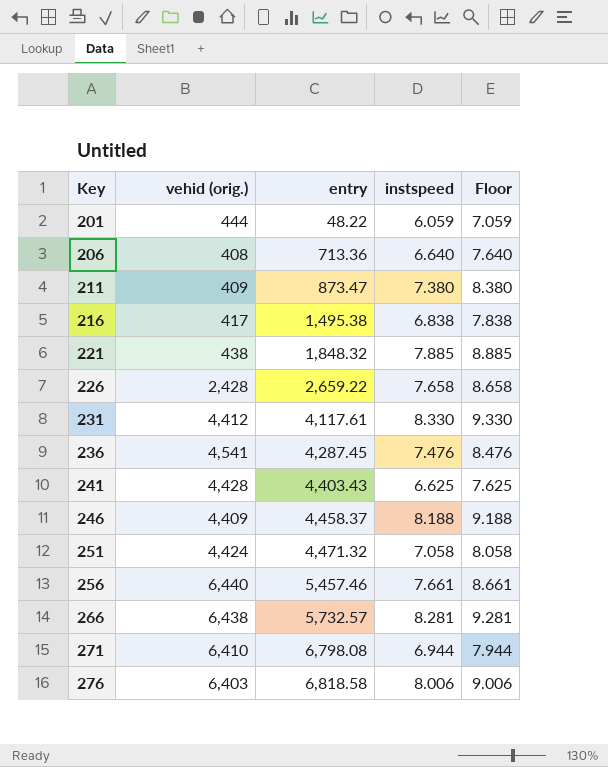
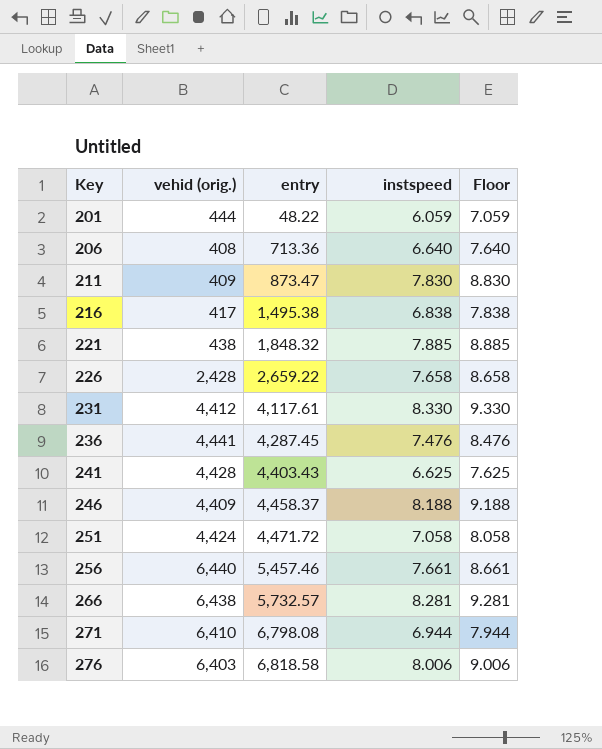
211 | instspeed: 7.380 -> 7.830
211 | Floor: 8.380 -> 8.830
236 | vehid (orig.): 4,541 -> 4,441
251 | entry: 4,471.32 -> 4,471.72

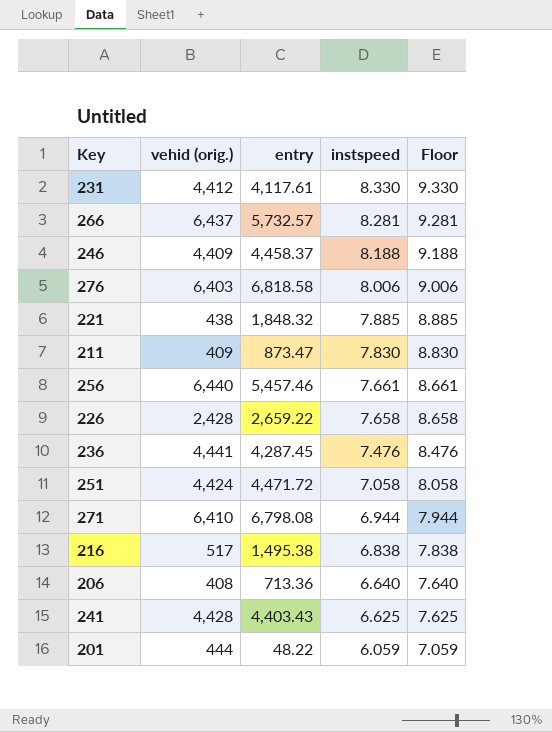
row order: Key ascending -> instspeed descending
266 | vehid (orig.): 6,438 -> 6,437
216 | vehid (orig.): 417 -> 517

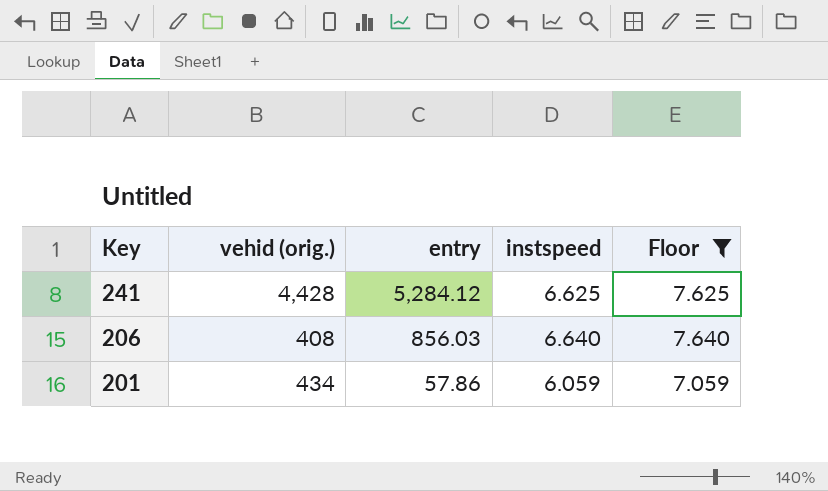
filter: none -> Floor <= 7.640
row order: instspeed descending -> Key descending
241 | entry: 4,403.43 -> 5,284.12
206 | entry: 713.36 -> 856.03
201 | vehid (orig.): 444 -> 434
201 | entry: 48.22 -> 57.86

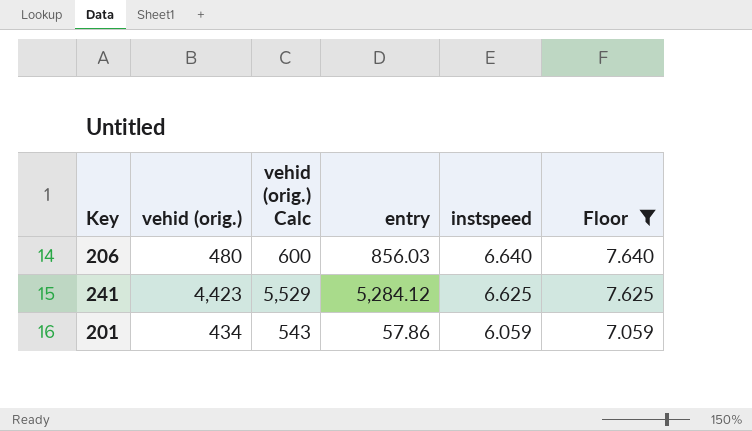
row order: Key descending -> instspeed descending
column vehid (orig.) Calc | formula: none -> [vehid (orig.)] * 1.25
206 | vehid (orig.): 408 -> 480
241 | vehid (orig.): 4,428 -> 4,423

